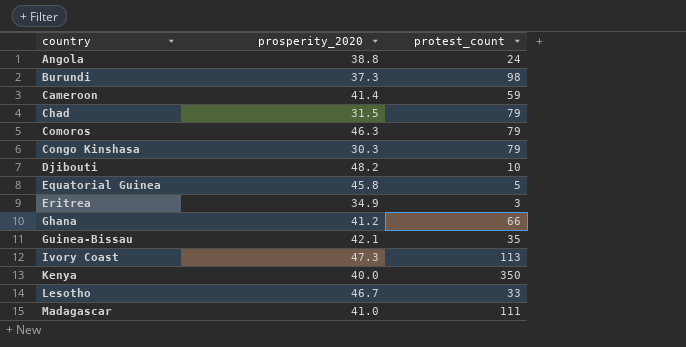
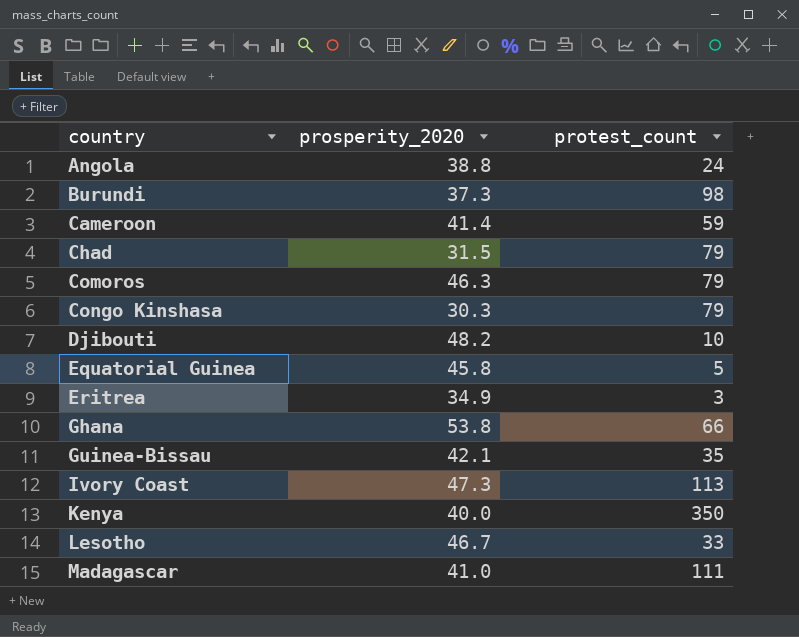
Ghana | prosperity_2020: 41.2 -> 53.8

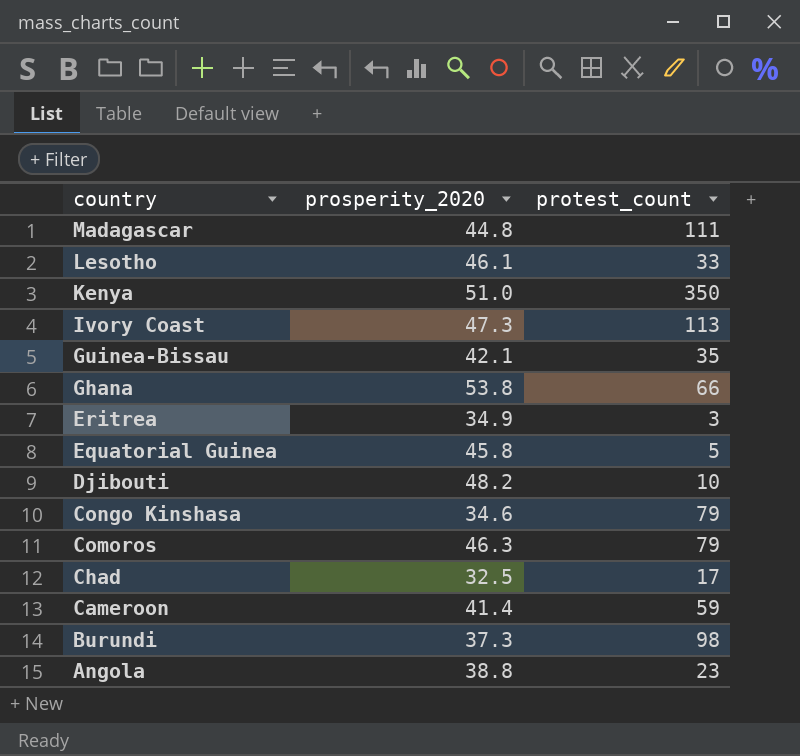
row order: country ascending -> country descending
Madagascar | prosperity_2020: 41.0 -> 44.8
Lesotho | prosperity_2020: 46.7 -> 46.1
Kenya | prosperity_2020: 40.0 -> 51.0
Congo Kinshasa | prosperity_2020: 30.3 -> 34.6
Chad | prosperity_2020: 31.5 -> 32.5
Chad | protest_count: 79 -> 17
Angola | protest_count: 24 -> 23

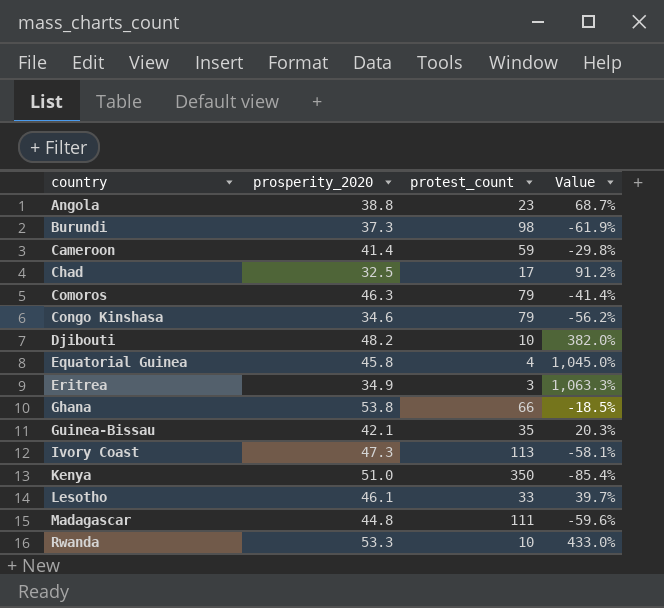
row order: country descending -> country ascending
column Value | formula: none -> ([prosperity_2020] - [protest_count]) / [protest_count]
Equatorial Guinea | protest_count: 5 -> 4
row Rwanda: none -> 53.3 | 10 | 433.0%

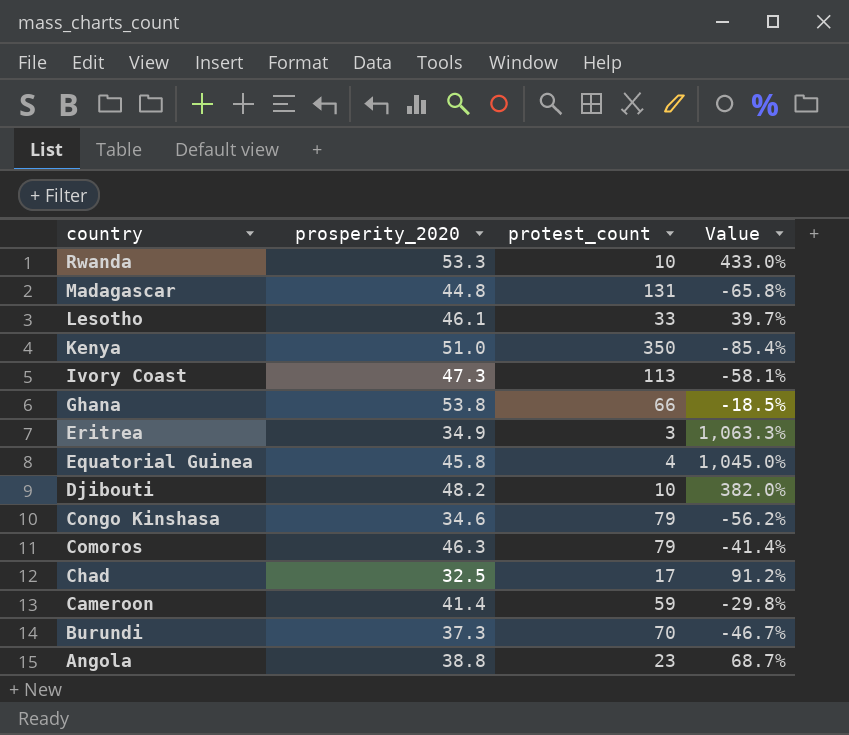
row order: country ascending -> country descending
row Guinea-Bissau: 42.1 | 35 | 20.3% -> none
Madagascar | protest_count: 111 -> 131
Madagascar | Value: -59.6% -> -65.8%
Burundi | protest_count: 98 -> 70
Burundi | Value: -61.9% -> -46.7%

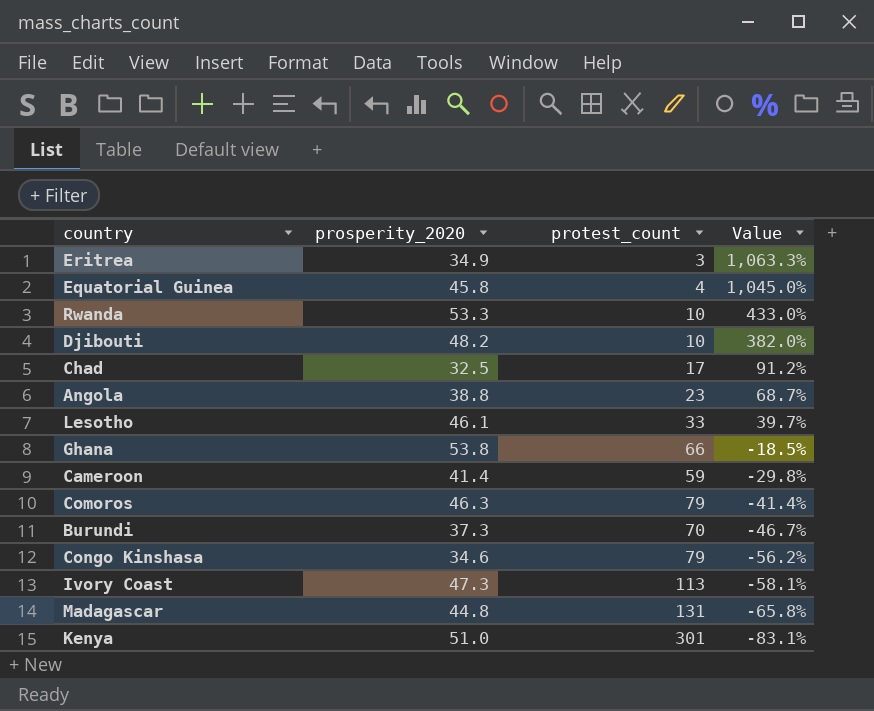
row order: country descending -> Value descending
Kenya | protest_count: 350 -> 301
Kenya | Value: -85.4% -> -83.1%

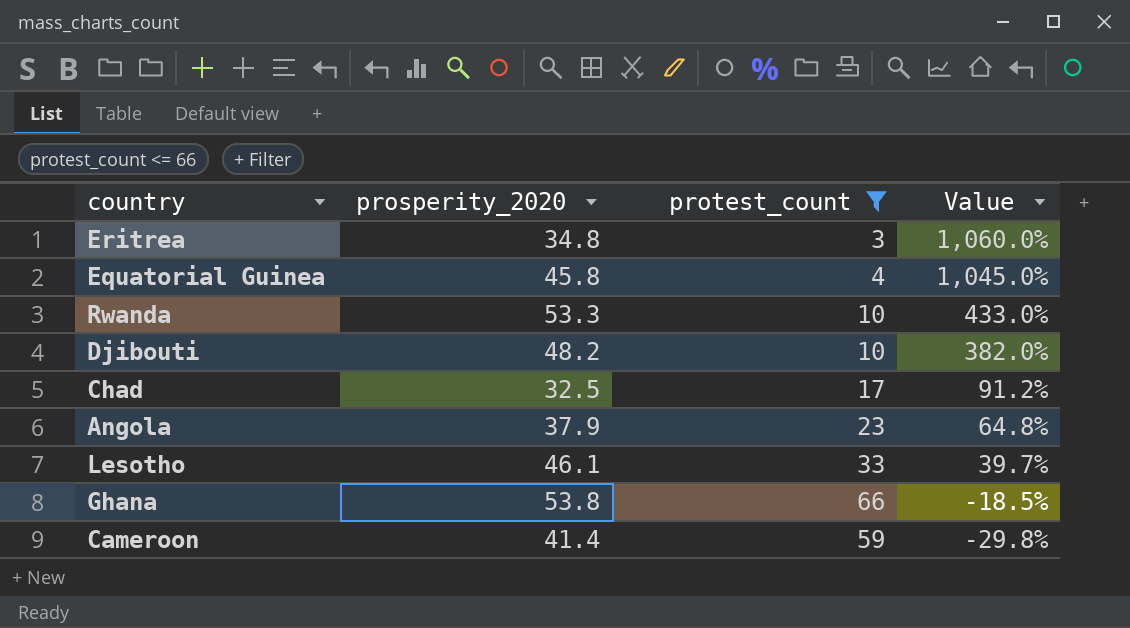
filter: none -> protest_count <= 66
Eritrea | prosperity_2020: 34.9 -> 34.8
Eritrea | Value: 1,063.3% -> 1,060.0%
Angola | prosperity_2020: 38.8 -> 37.9
Angola | Value: 68.7% -> 64.8%

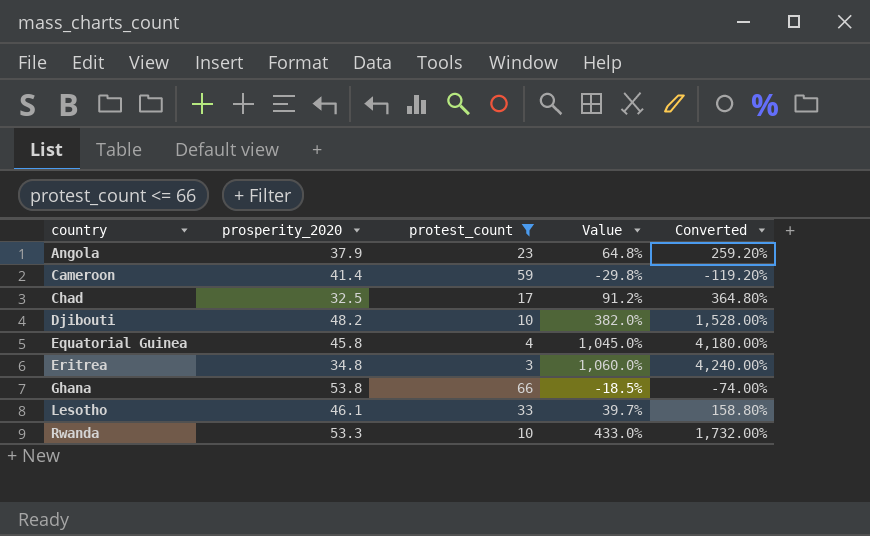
row order: Value descending -> country ascending
column Converted | formula: none -> [Value] * 4

